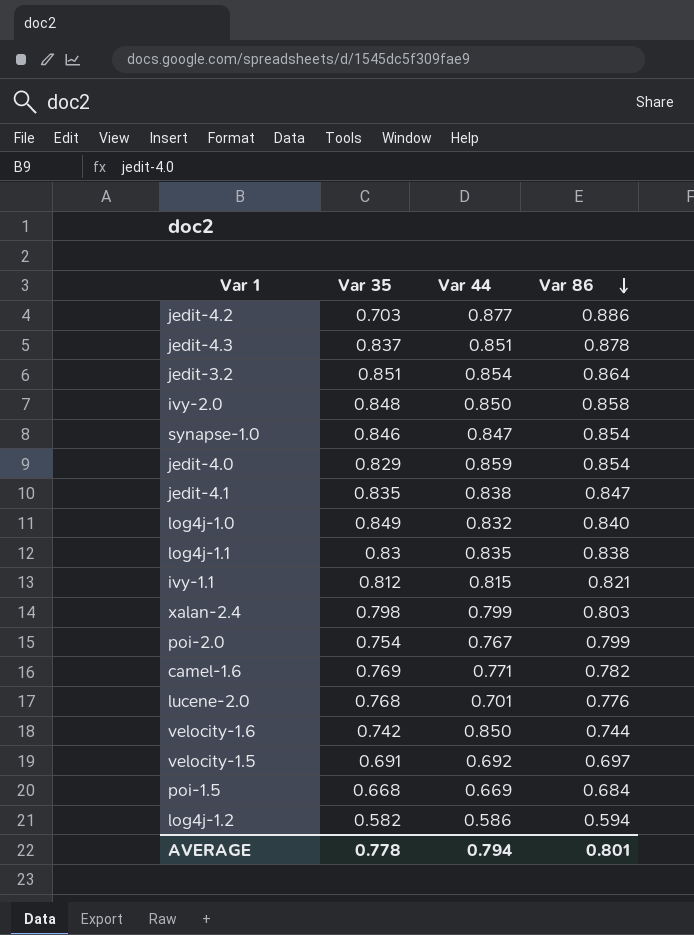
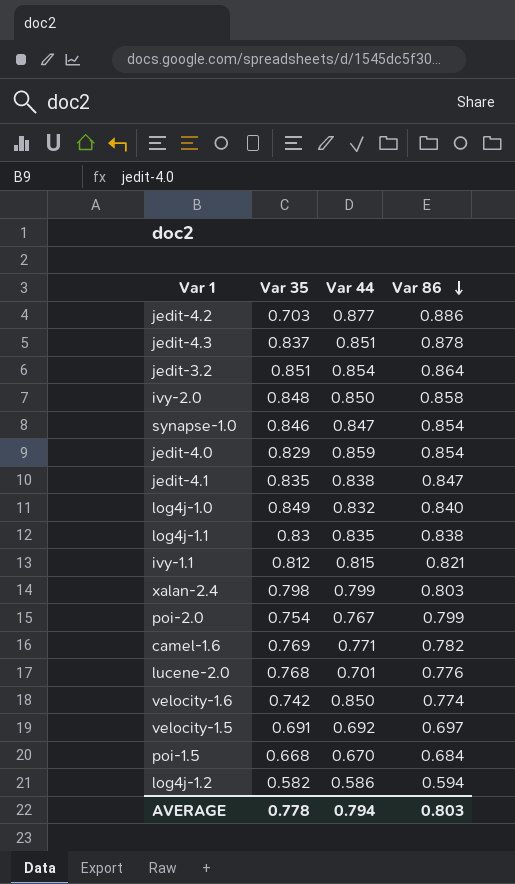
velocity-1.6 | Var 86: 0.744 -> 0.774
poi-1.5 | Var 44: 0.669 -> 0.670
AVERAGE | Var 86: 0.801 -> 0.803

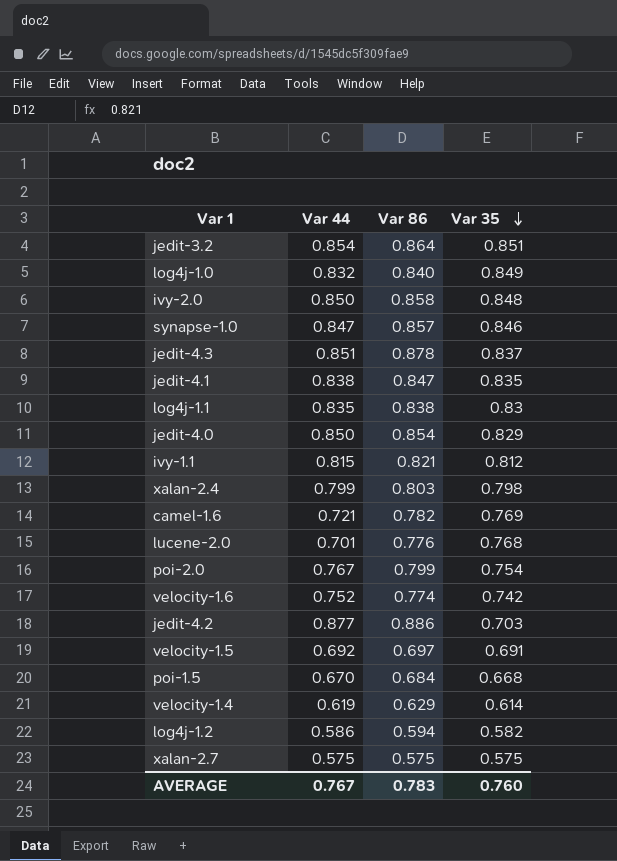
row order: Var 86 descending -> Var 35 descending
column Var 35 | position: 2 -> 4
synapse-1.0 | Var 86: 0.854 -> 0.857
jedit-4.0 | Var 44: 0.859 -> 0.850
camel-1.6 | Var 44: 0.771 -> 0.721
velocity-1.6 | Var 44: 0.850 -> 0.752
row velocity-1.4: none -> 0.619 | 0.629 | 0.614
row xalan-2.7: none -> 0.575 | 0.575 | 0.575
AVERAGE | Var 44: 0.794 -> 0.767
AVERAGE | Var 86: 0.803 -> 0.783
AVERAGE | Var 35: 0.778 -> 0.760

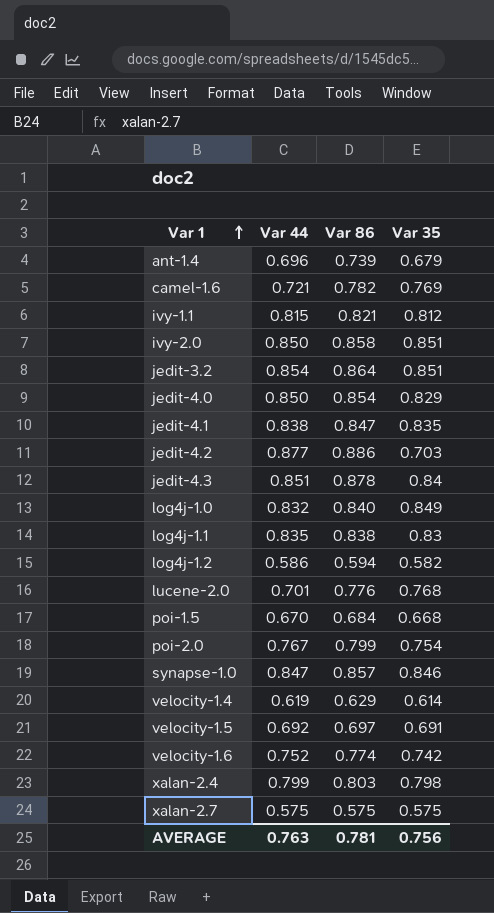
row order: Var 35 descending -> Var 1 ascending
row ant-1.4: none -> 0.696 | 0.739 | 0.679
ivy-2.0 | Var 35: 0.848 -> 0.851
jedit-4.3 | Var 35: 0.837 -> 0.84
AVERAGE | Var 44: 0.767 -> 0.763
AVERAGE | Var 86: 0.783 -> 0.781
AVERAGE | Var 35: 0.760 -> 0.756

